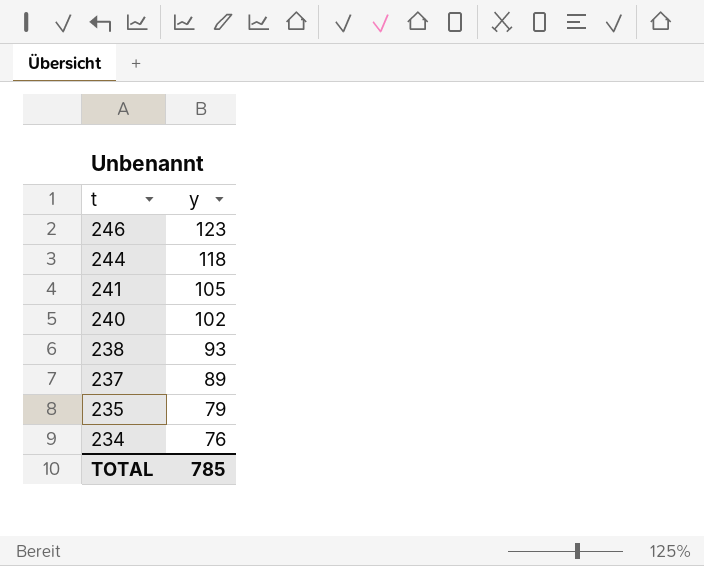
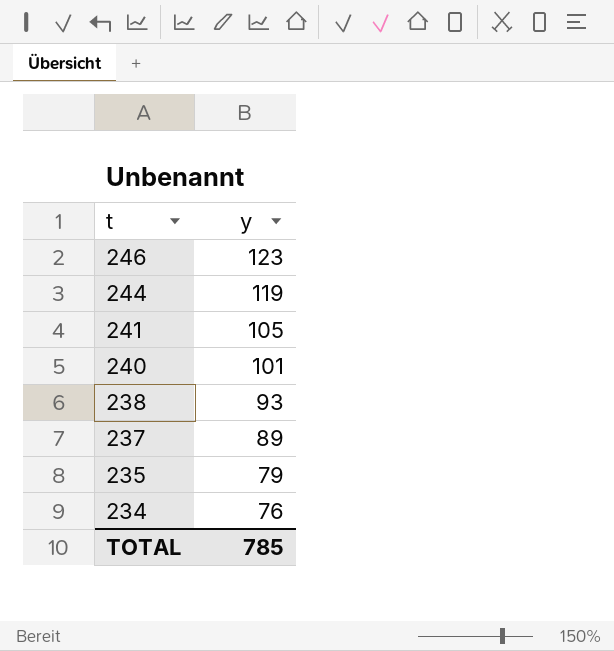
244 | y: 118 -> 119
240 | y: 102 -> 101

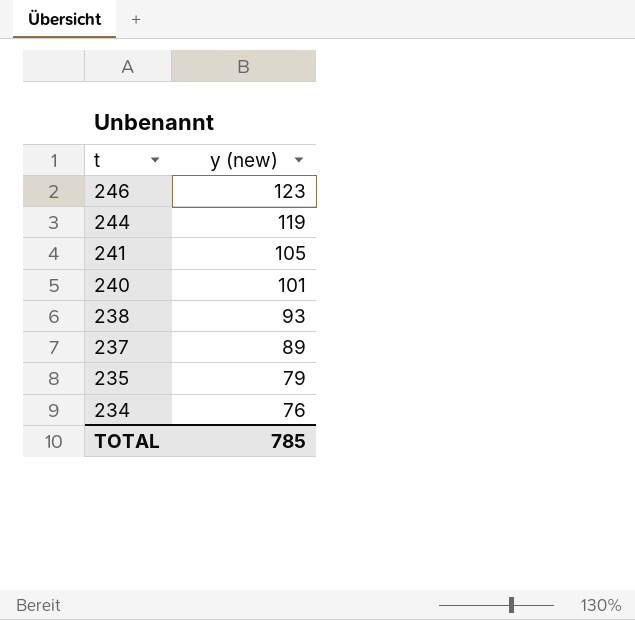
column name: y -> y (new)

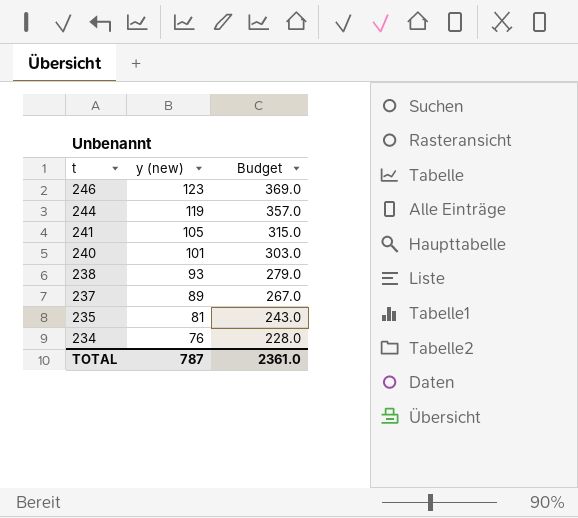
column Budget | formula: none -> [y (new)] * 3
235 | y (new): 79 -> 81
TOTAL | y (new): 785 -> 787

